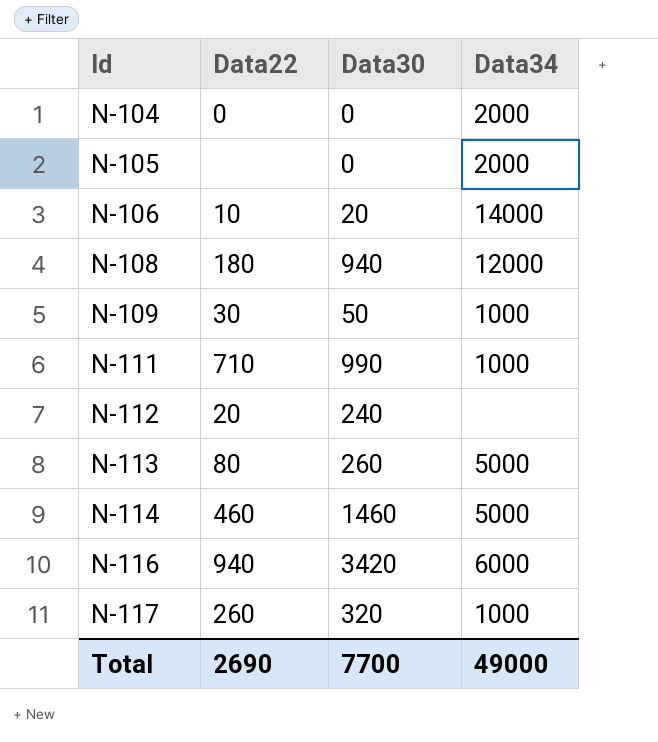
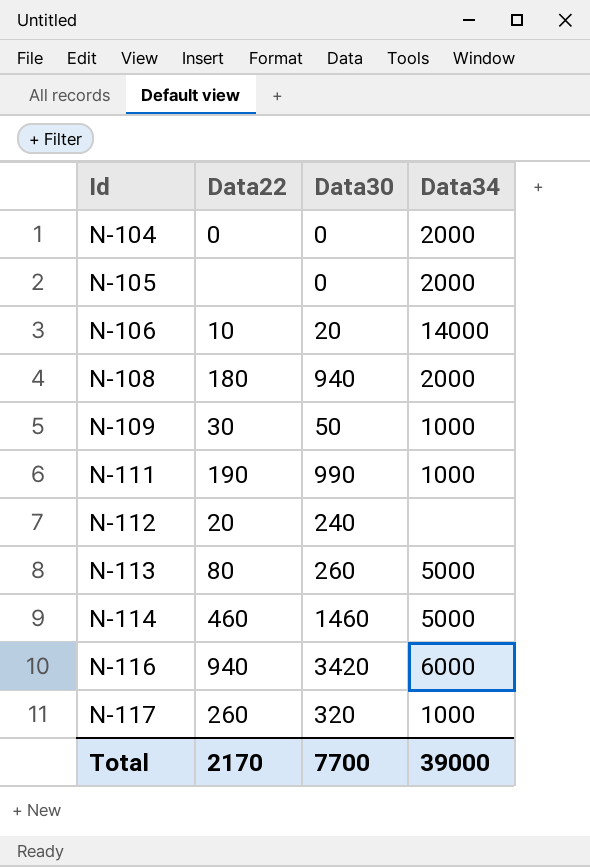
N-108 | Data34: 12000 -> 2000
N-111 | Data22: 710 -> 190
Total | Data22: 2690 -> 2170
Total | Data34: 49000 -> 39000

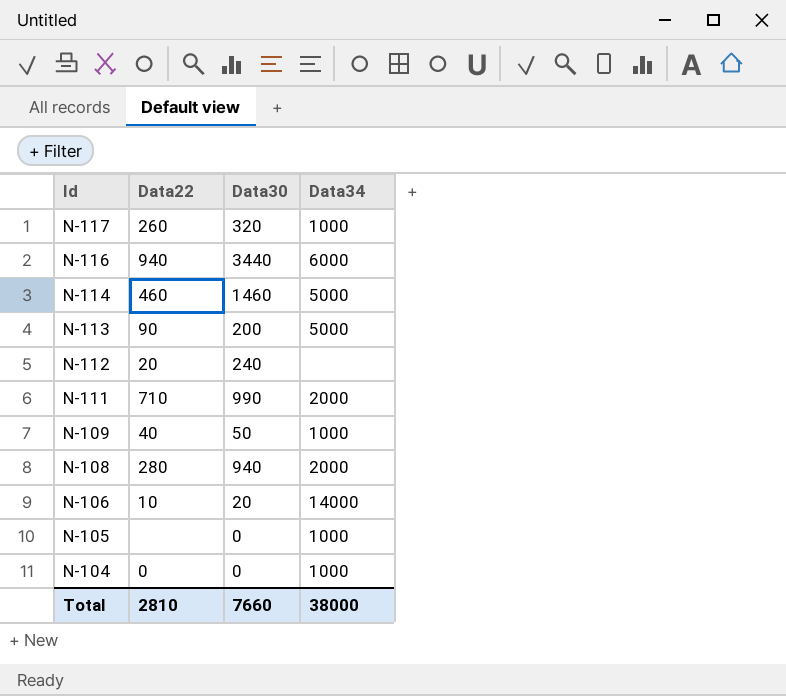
row order: Id ascending -> Id descending
N-116 | Data30: 3420 -> 3440
N-113 | Data22: 80 -> 90
N-113 | Data30: 260 -> 200
N-111 | Data22: 190 -> 710
N-111 | Data34: 1000 -> 2000
N-109 | Data22: 30 -> 40
N-108 | Data22: 180 -> 280
N-105 | Data34: 2000 -> 1000
N-104 | Data34: 2000 -> 1000
Total | Data22: 2170 -> 2810
Total | Data30: 7700 -> 7660
Total | Data34: 39000 -> 38000

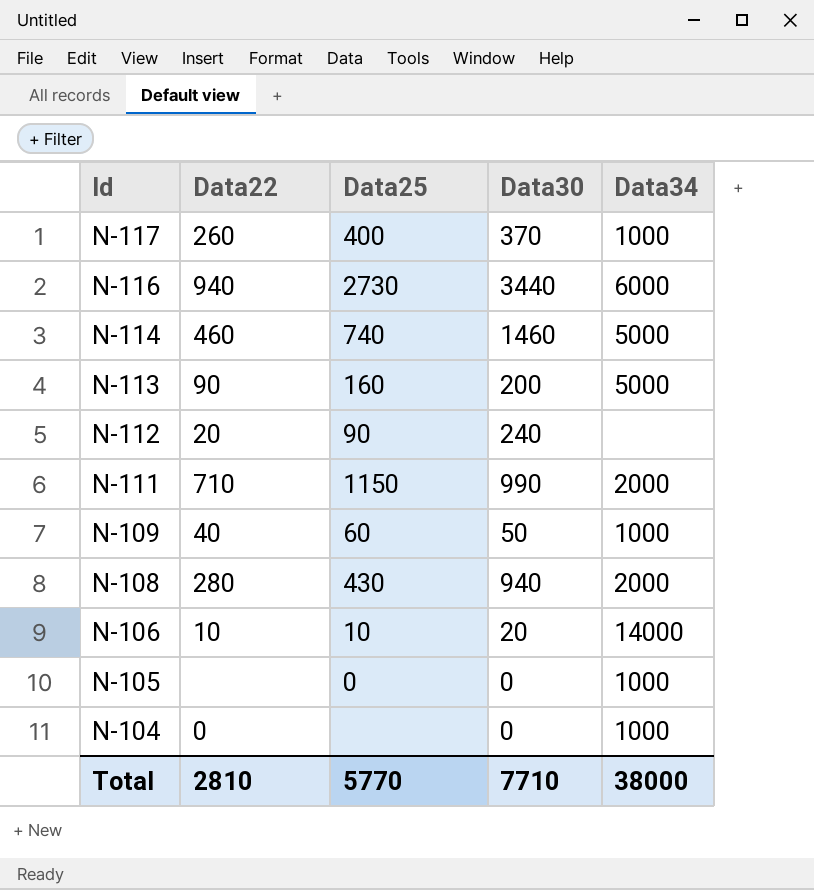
column Data25 | position: none -> 3
N-117 | Data30: 320 -> 370
Total | Data30: 7660 -> 7710

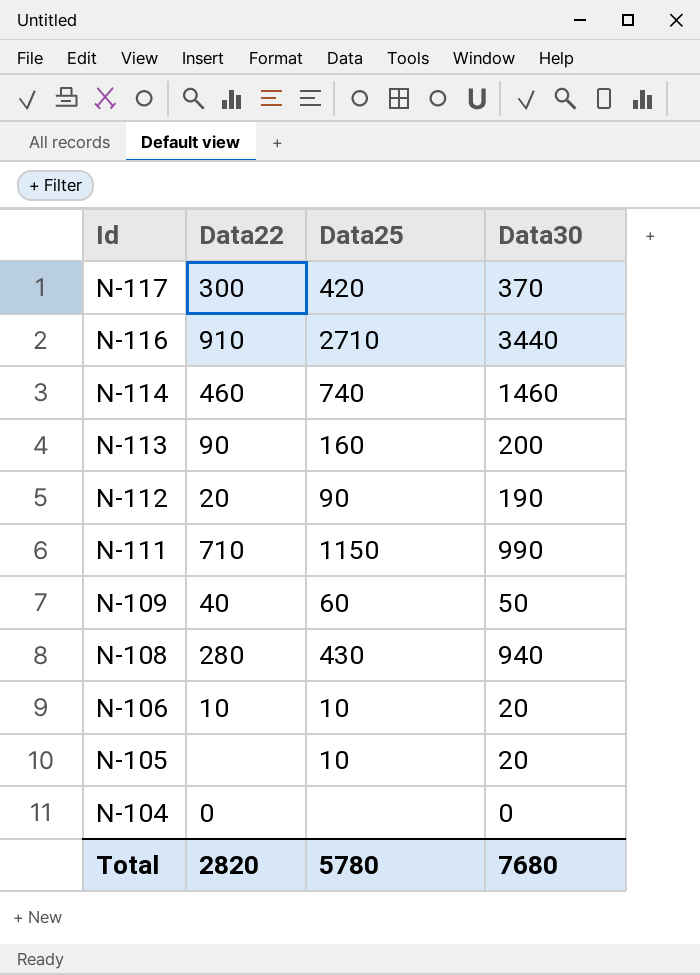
column Data34 | position: 5 -> none
N-117 | Data22: 260 -> 300
N-117 | Data25: 400 -> 420
N-116 | Data22: 940 -> 910
N-116 | Data25: 2730 -> 2710
N-112 | Data30: 240 -> 190
N-105 | Data25: 0 -> 10
N-105 | Data30: 0 -> 20
Total | Data22: 2810 -> 2820
Total | Data25: 5770 -> 5780
Total | Data30: 7710 -> 7680

